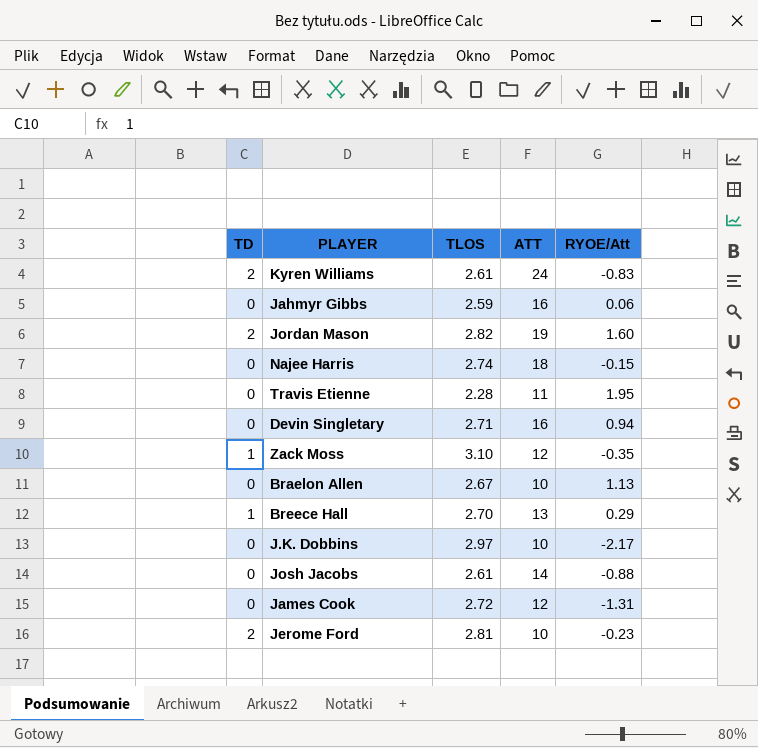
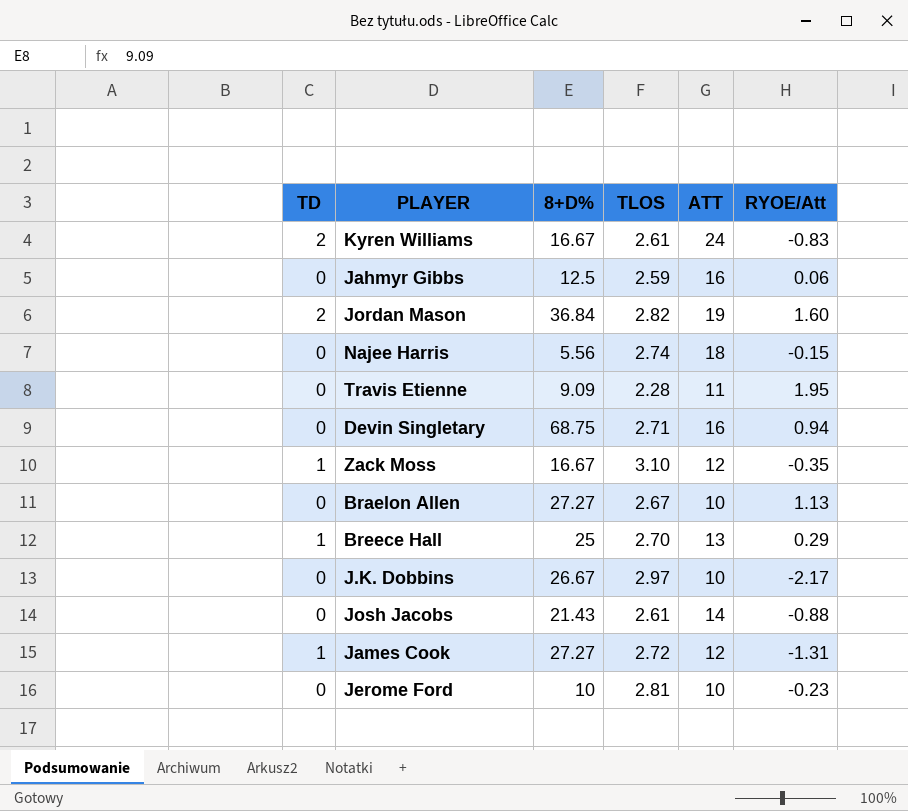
column 8+D% | position: none -> 3
James Cook | TD: 0 -> 1
Jerome Ford | TD: 2 -> 0

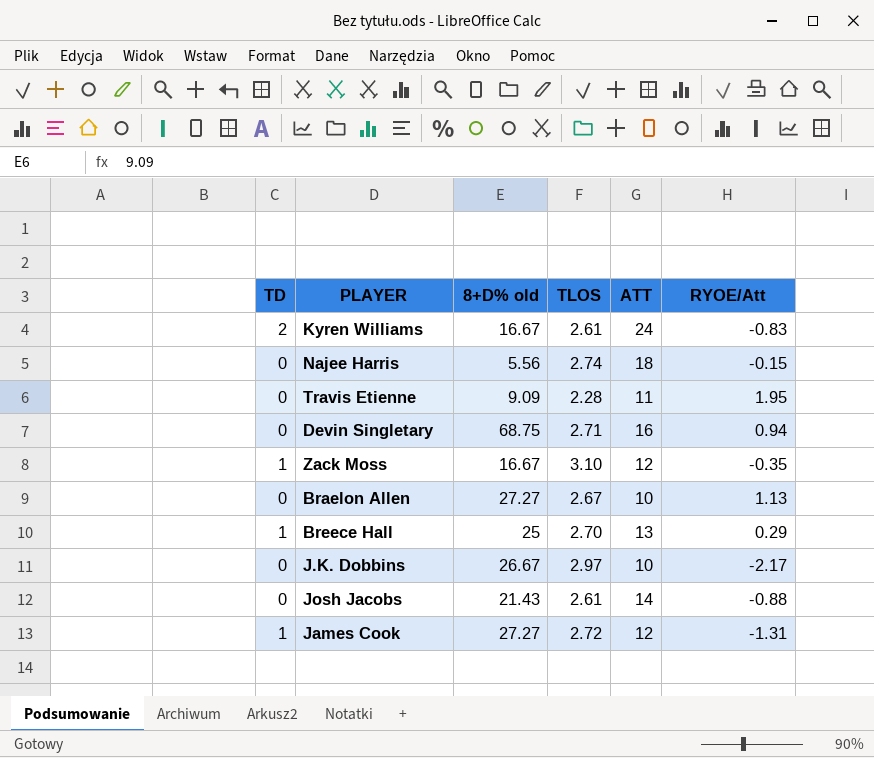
column name: 8+D% -> 8+D% old
row Jahmyr Gibbs: 0 | 12.5 | 2.59 | 16 | 0.06 -> none
row Jordan Mason: 2 | 36.84 | 2.82 | 19 | 1.60 -> none
row Jerome Ford: 0 | 10 | 2.81 | 10 | -0.23 -> none

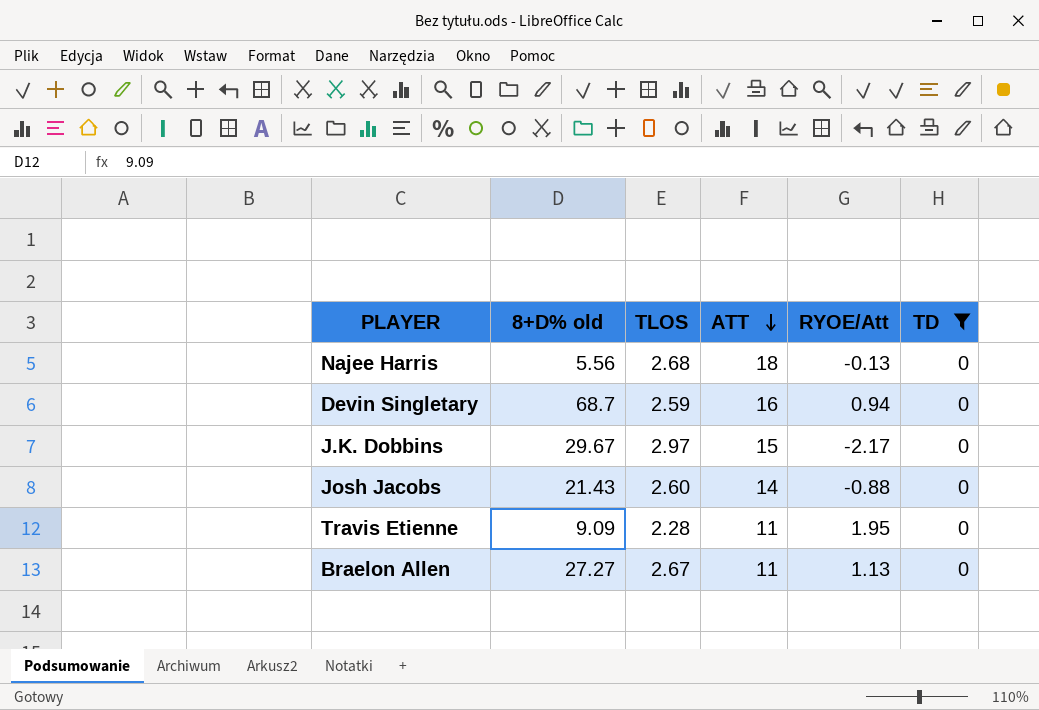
filter: none -> TD = 0
row order: none -> ATT descending
column TD | position: 1 -> 6
Najee Harris | TLOS: 2.74 -> 2.68
Najee Harris | RYOE/Att: -0.15 -> -0.13
Devin Singletary | 8+D% old: 68.75 -> 68.7
Devin Singletary | TLOS: 2.71 -> 2.59
J.K. Dobbins | 8+D% old: 26.67 -> 29.67
J.K. Dobbins | ATT: 10 -> 15
Josh Jacobs | TLOS: 2.61 -> 2.60
Braelon Allen | ATT: 10 -> 11

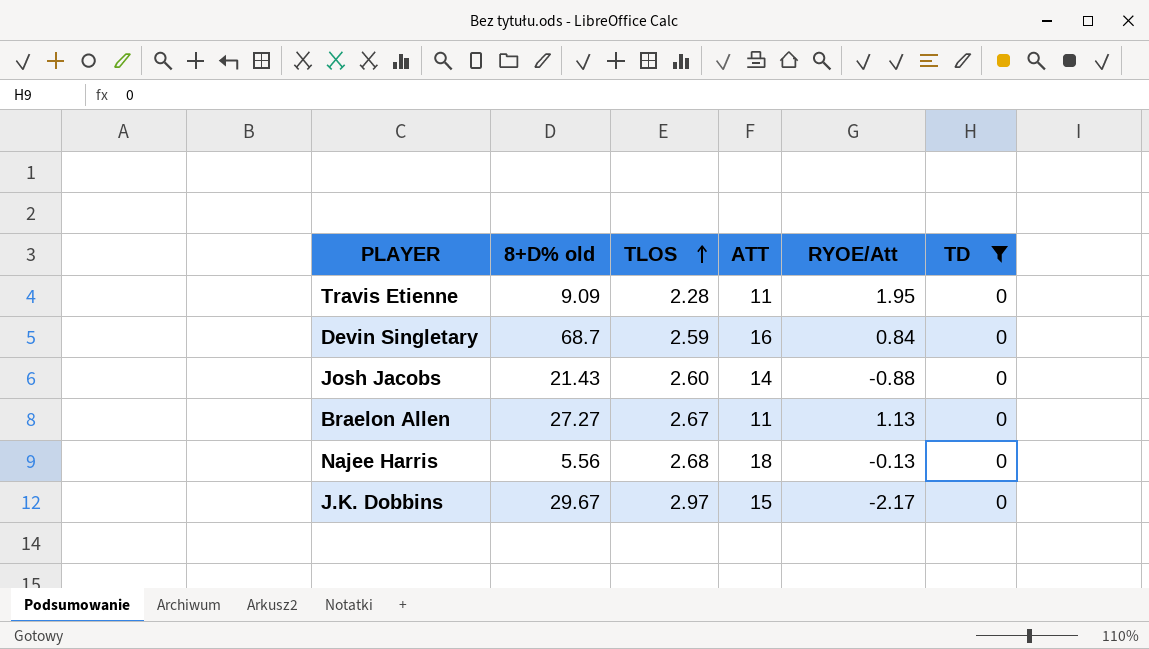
row order: ATT descending -> TLOS ascending
Devin Singletary | RYOE/Att: 0.94 -> 0.84

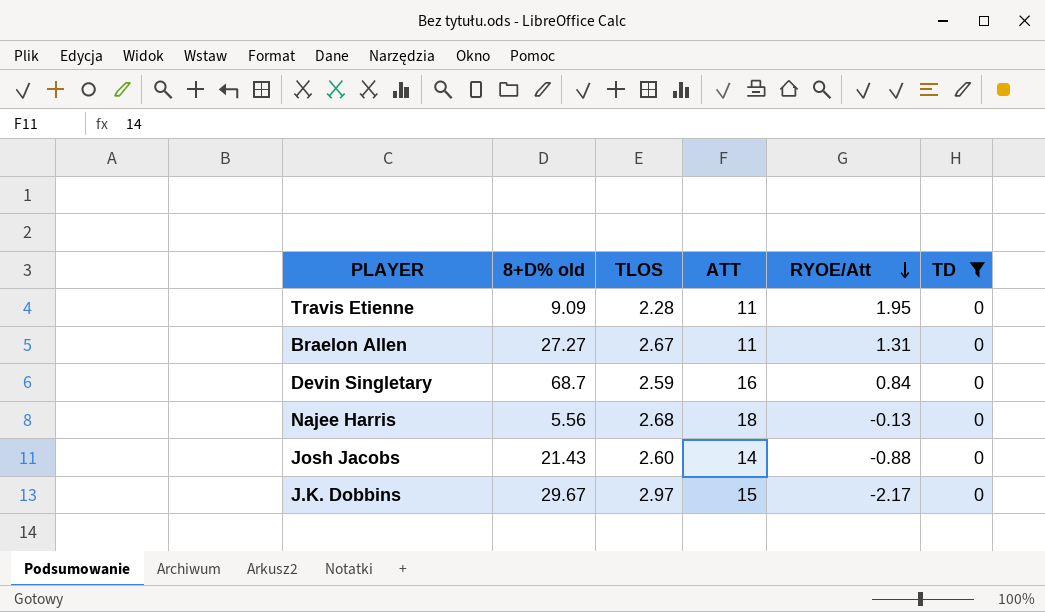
row order: TLOS ascending -> RYOE/Att descending
Braelon Allen | RYOE/Att: 1.13 -> 1.31

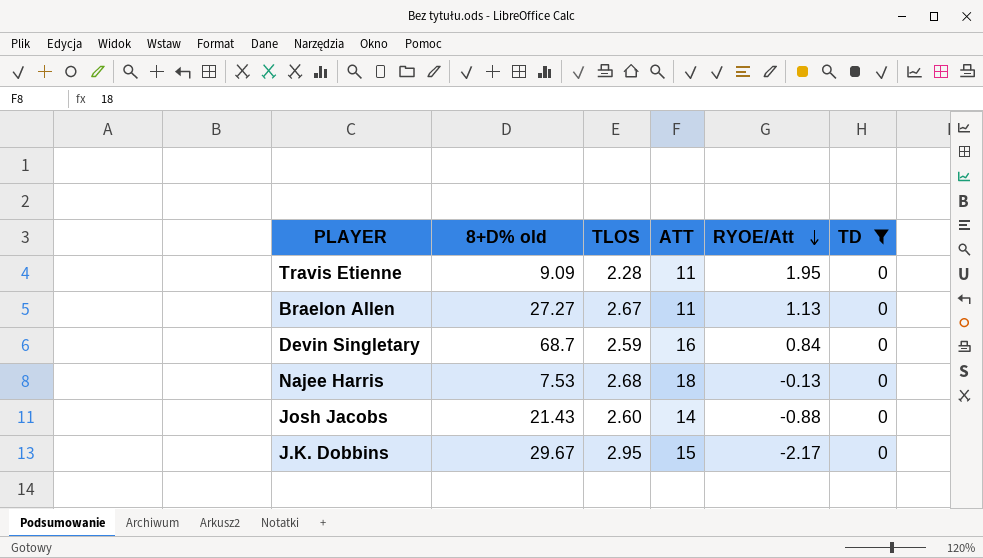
Braelon Allen | RYOE/Att: 1.31 -> 1.13
Najee Harris | 8+D% old: 5.56 -> 7.53
J.K. Dobbins | TLOS: 2.97 -> 2.95

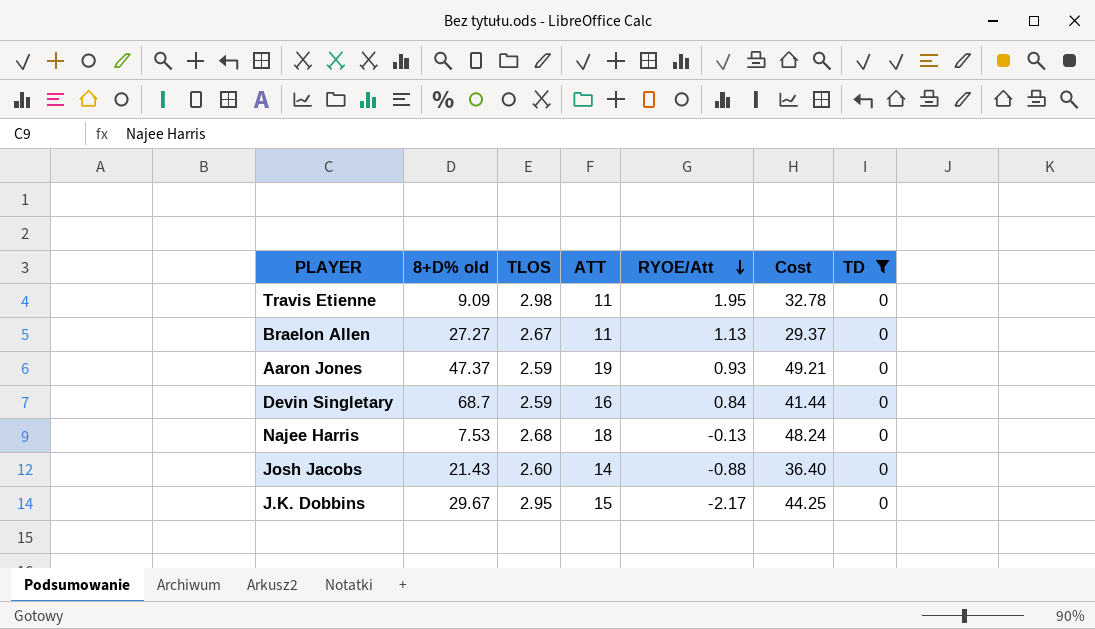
column Cost | formula: none -> [TLOS] * [ATT]
Travis Etienne | TLOS: 2.28 -> 2.98
row Aaron Jones: none -> 47.37 | 2.59 | 19 | 0.93 | 49.21 | 0

